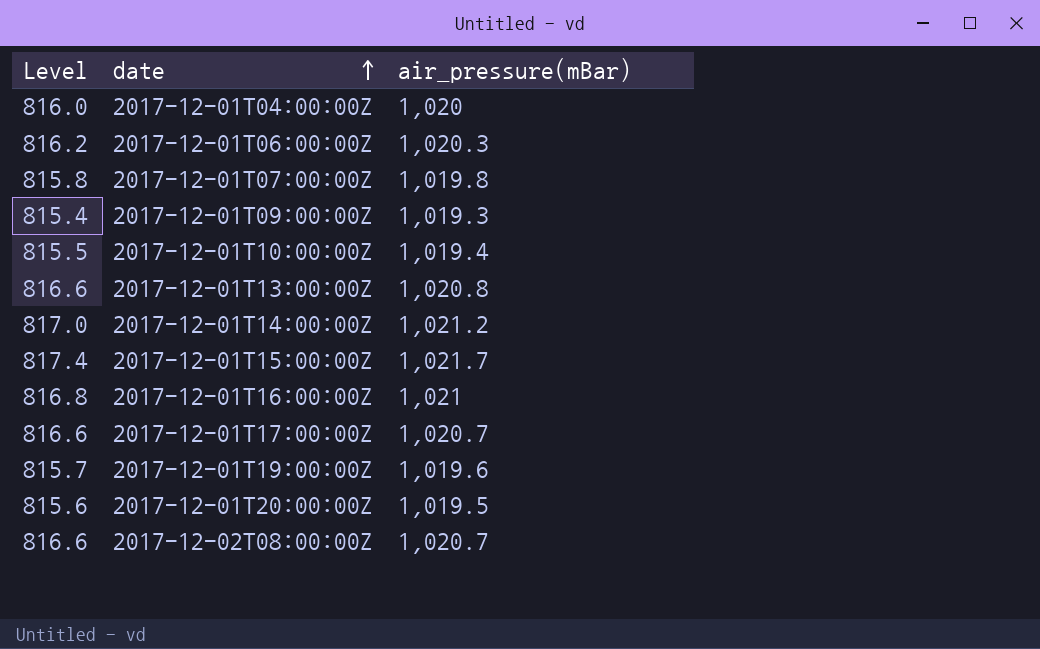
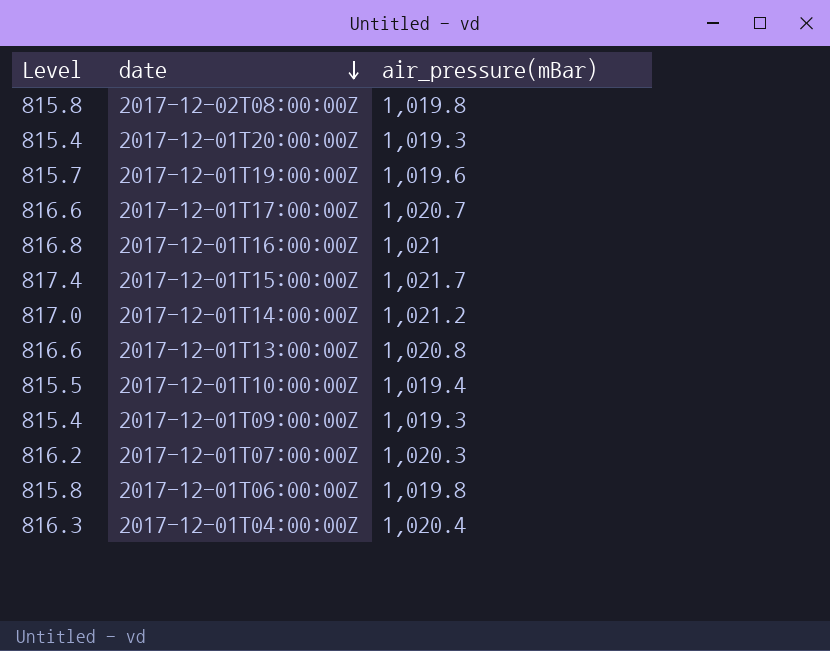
row order: date ascending -> date descending
2017-12-02T08:00:00Z | Level: 816.6 -> 815.8
2017-12-02T08:00:00Z | air_pressure(mBar): 1,020.7 -> 1,019.8
2017-12-01T20:00:00Z | Level: 815.6 -> 815.4
2017-12-01T20:00:00Z | air_pressure(mBar): 1,019.5 -> 1,019.3
2017-12-01T07:00:00Z | Level: 815.8 -> 816.2
2017-12-01T07:00:00Z | air_pressure(mBar): 1,019.8 -> 1,020.3
2017-12-01T06:00:00Z | Level: 816.2 -> 815.8
2017-12-01T06:00:00Z | air_pressure(mBar): 1,020.3 -> 1,019.8
2017-12-01T04:00:00Z | Level: 816.0 -> 816.3
2017-12-01T04:00:00Z | air_pressure(mBar): 1,020 -> 1,020.4

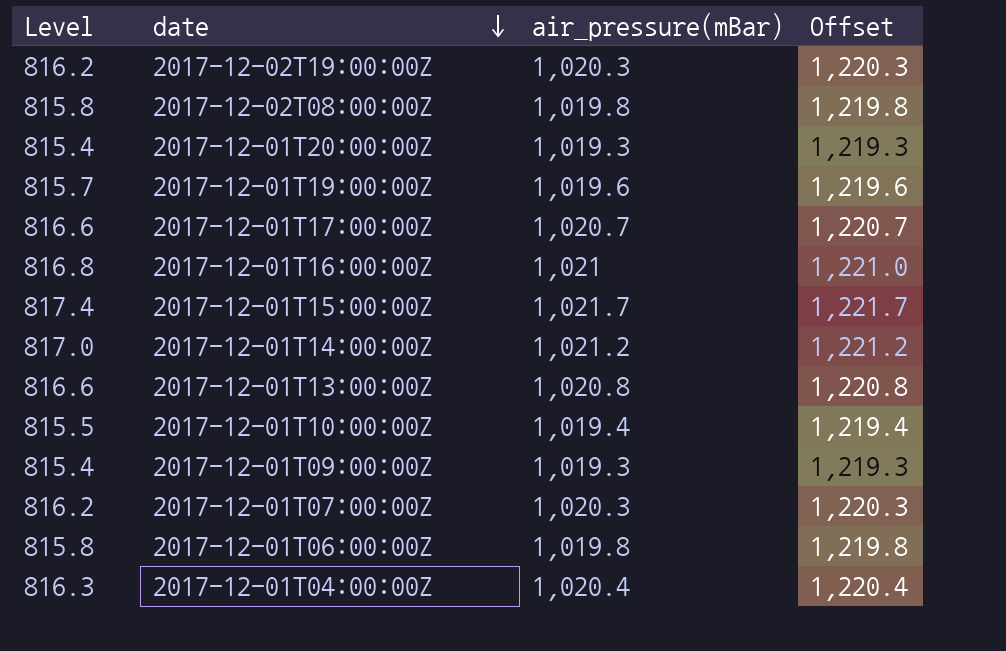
column Offset | formula: none -> [air_pressure(mBar)] + 200
row 2017-12-02T19:00:00Z: none -> 816.2 | 1,020.3 | 1,220.3

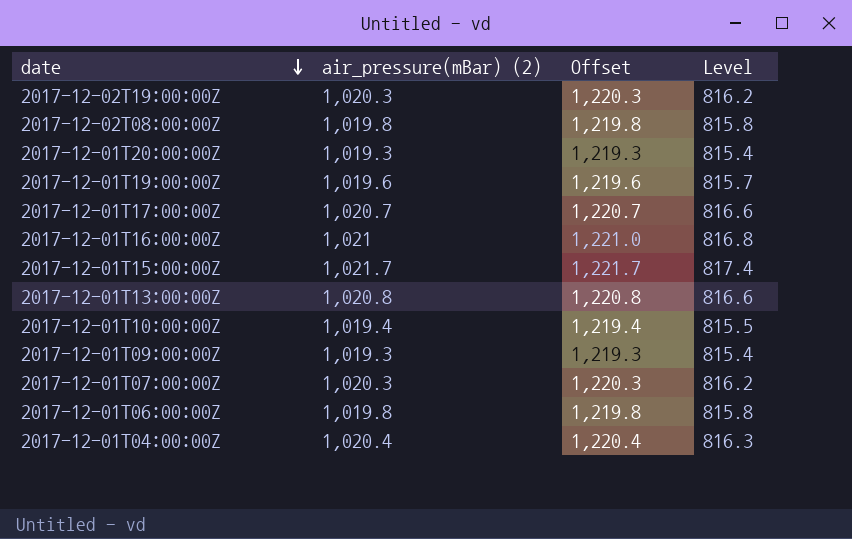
column name: air_pressure(mBar) -> air_pressure(mBar) (2)
column Level | position: 1 -> 4
row 2017-12-01T14:00:00Z: 817.0 | 1,021.2 | 1,221.2 -> none

